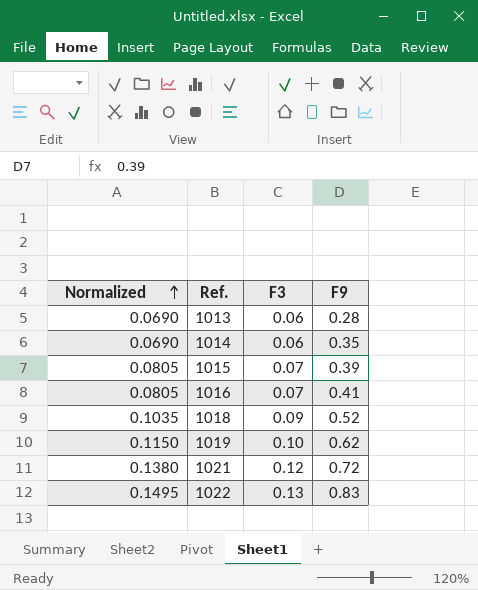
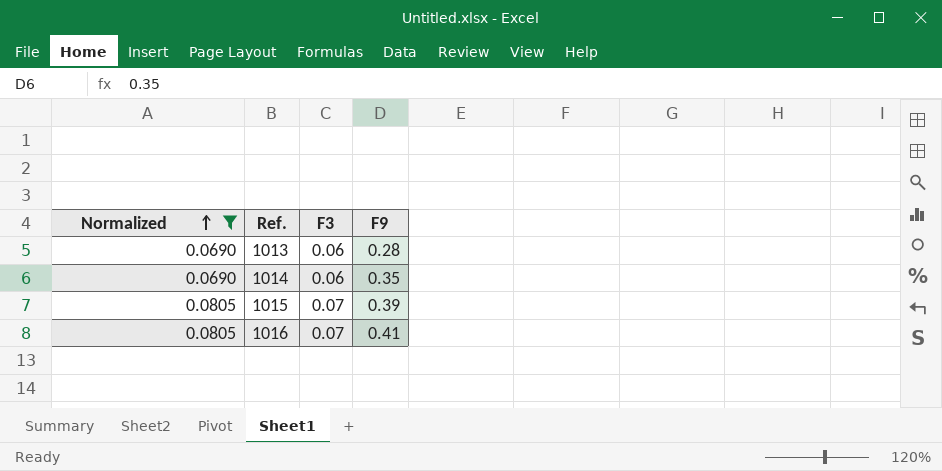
filter: none -> Normalized <= 0.0805

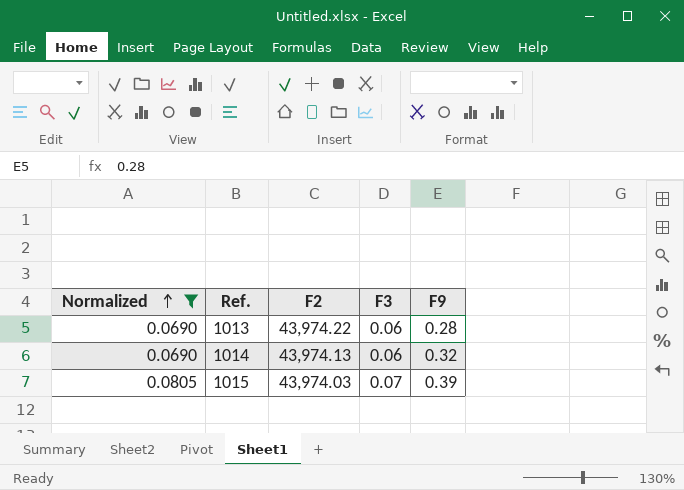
column F2 | position: none -> 3
row 1016: 0.0805 | 0.07 | 0.41 -> none
1014 | F9: 0.35 -> 0.32

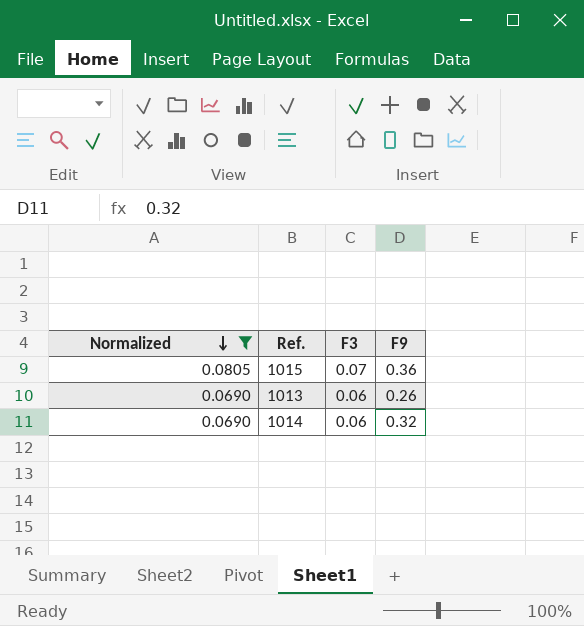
row order: Normalized ascending -> Normalized descending
column F2 | position: 3 -> none
1015 | F9: 0.39 -> 0.36
1013 | F9: 0.28 -> 0.26

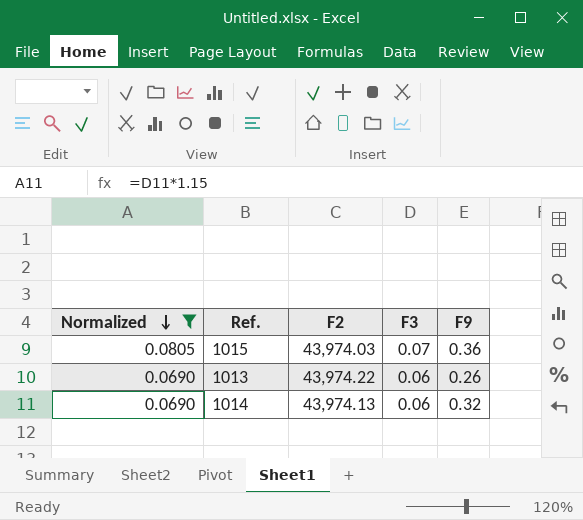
column F2 | position: none -> 3

